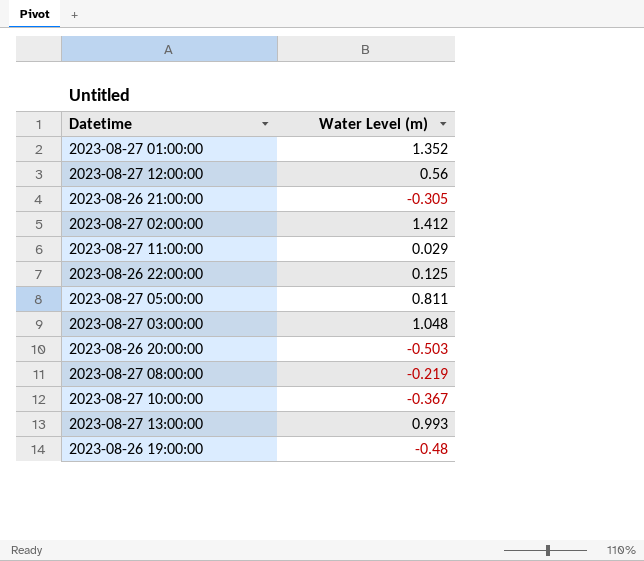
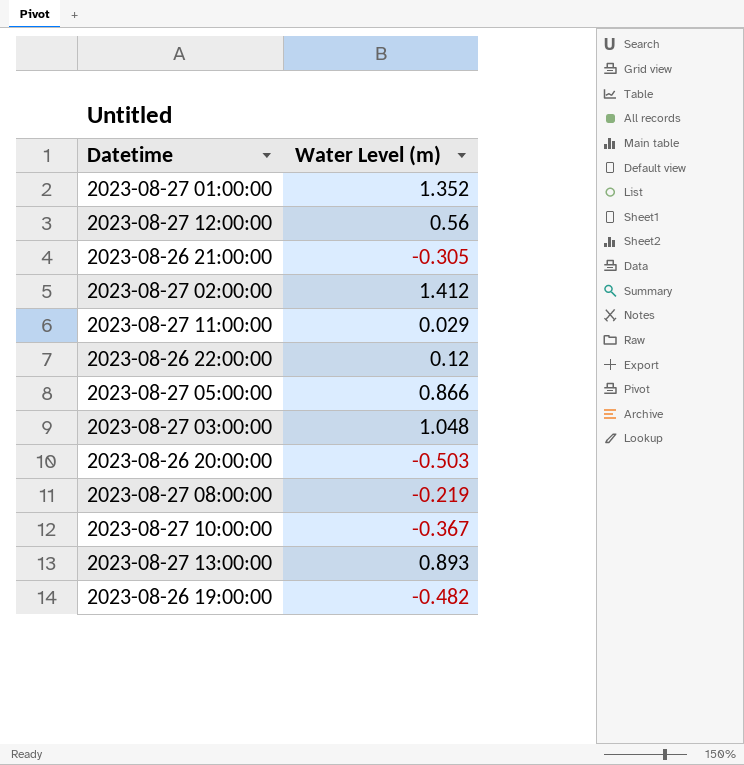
2023-08-26 22:00:00 | Water Level (m): 0.125 -> 0.12
2023-08-27 05:00:00 | Water Level (m): 0.811 -> 0.866
2023-08-27 13:00:00 | Water Level (m): 0.993 -> 0.893
2023-08-26 19:00:00 | Water Level (m): -0.48 -> -0.482

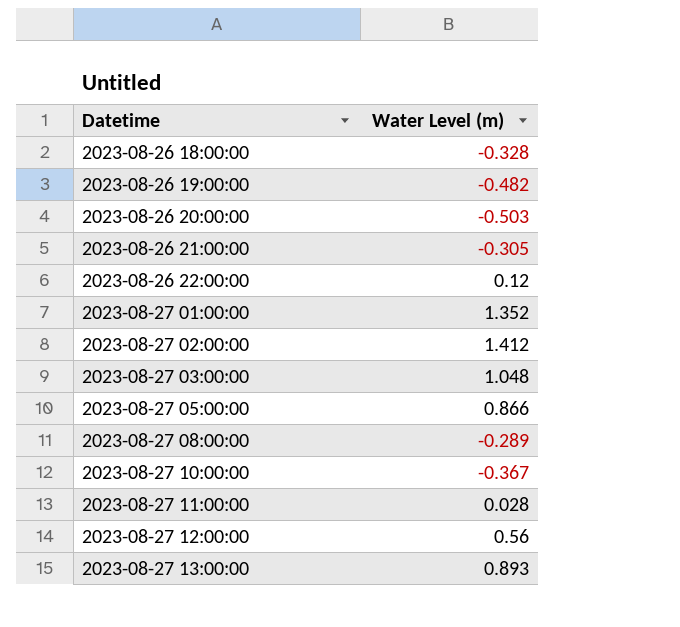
row order: none -> Datetime ascending
row 2023-08-26 18:00:00: none -> -0.328
2023-08-27 08:00:00 | Water Level (m): -0.219 -> -0.289
2023-08-27 11:00:00 | Water Level (m): 0.029 -> 0.028

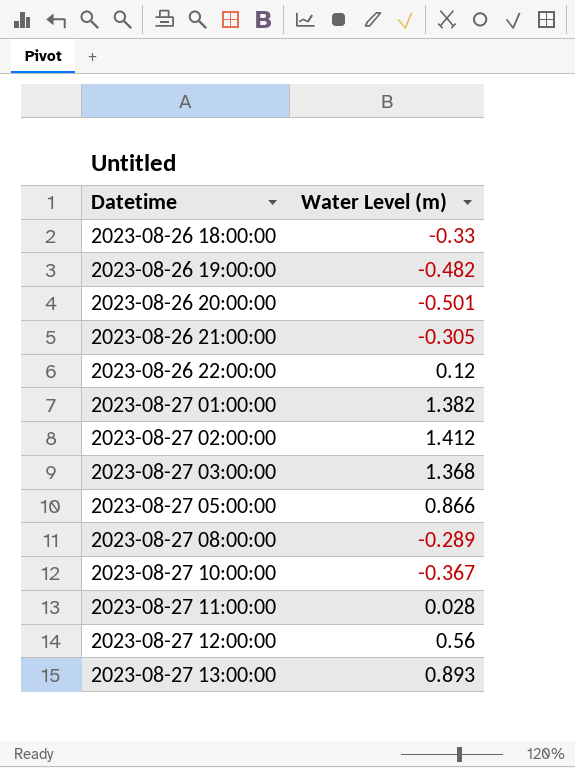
2023-08-26 18:00:00 | Water Level (m): -0.328 -> -0.33
2023-08-26 20:00:00 | Water Level (m): -0.503 -> -0.501
2023-08-27 01:00:00 | Water Level (m): 1.352 -> 1.382
2023-08-27 03:00:00 | Water Level (m): 1.048 -> 1.368

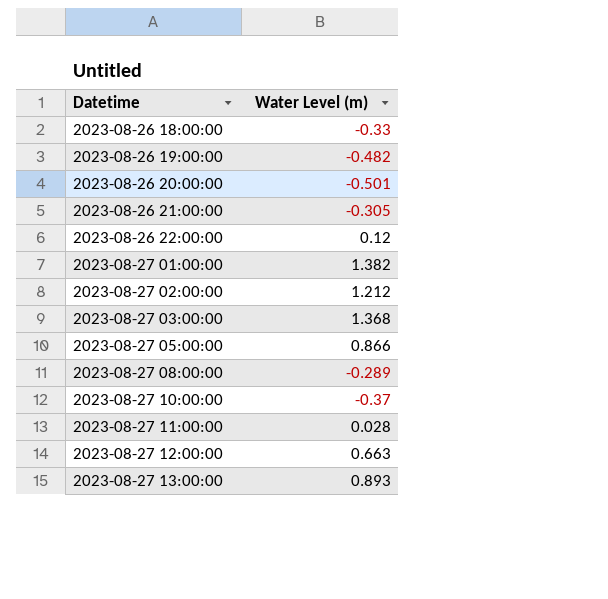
2023-08-27 02:00:00 | Water Level (m): 1.412 -> 1.212
2023-08-27 10:00:00 | Water Level (m): -0.367 -> -0.37
2023-08-27 12:00:00 | Water Level (m): 0.56 -> 0.663

